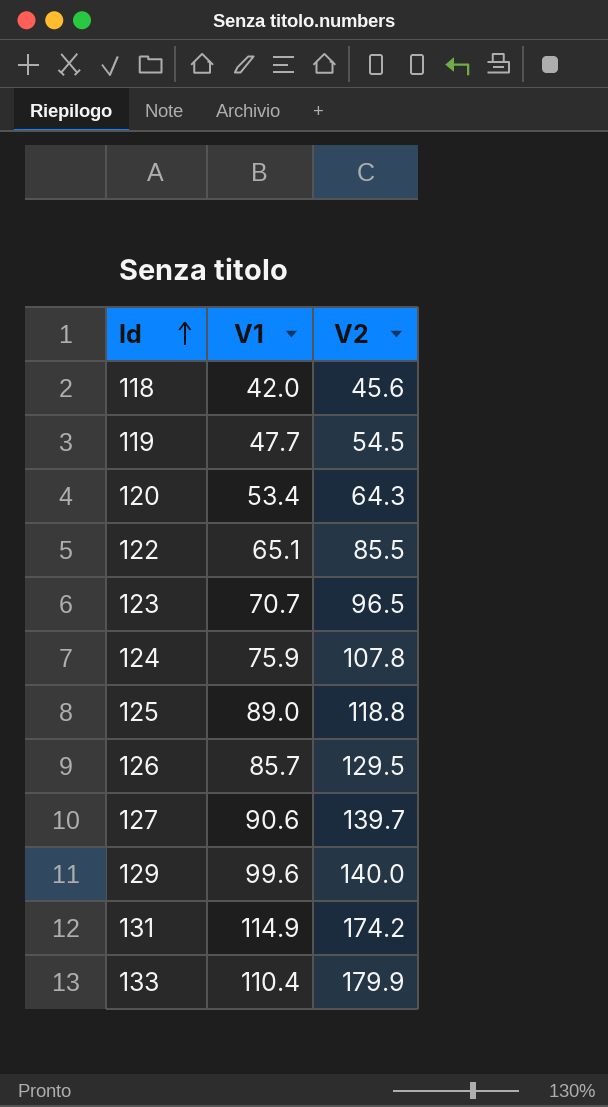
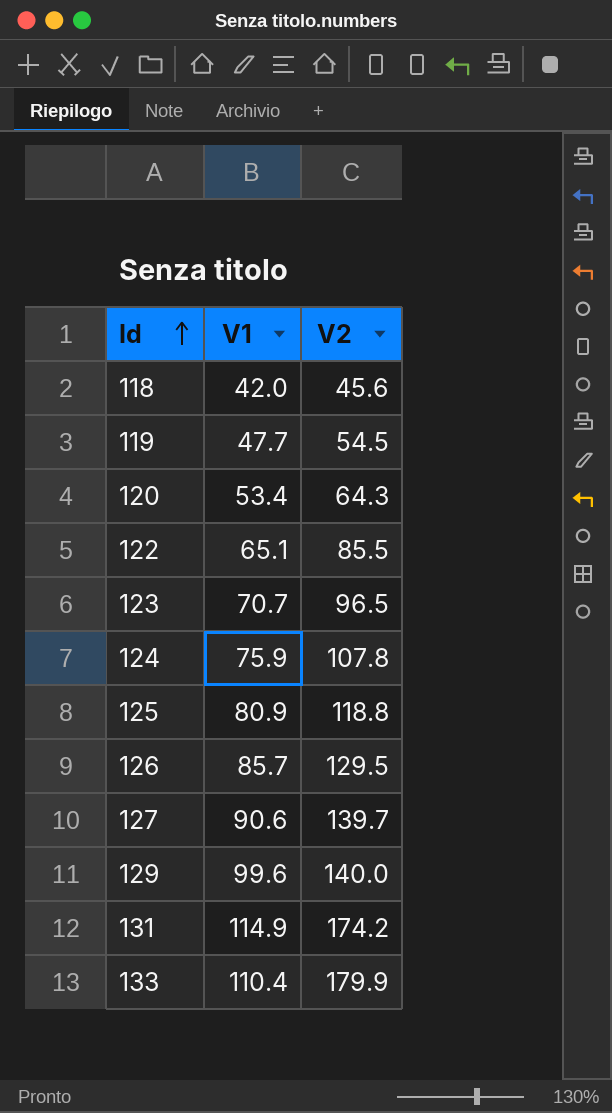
125 | V1: 89.0 -> 80.9

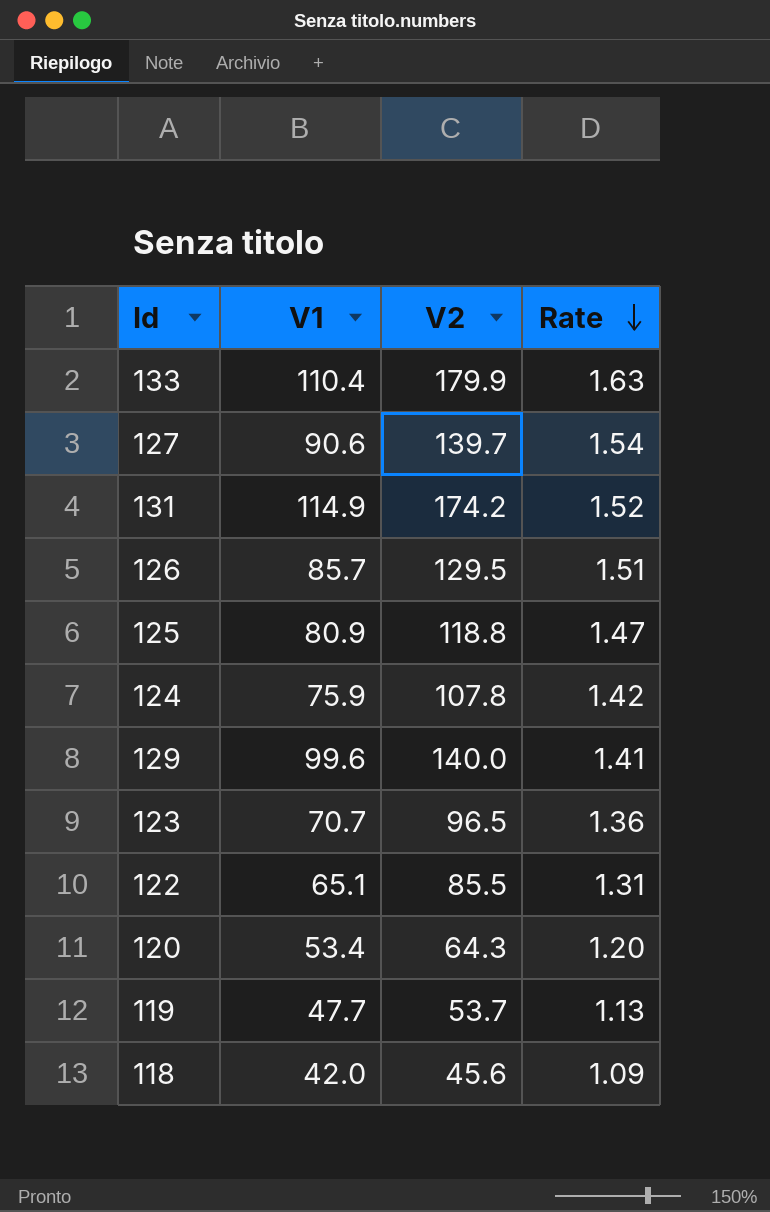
row order: Id ascending -> Rate descending
column Rate | formula: none -> [V2] / [V1]
119 | V2: 54.5 -> 53.7

